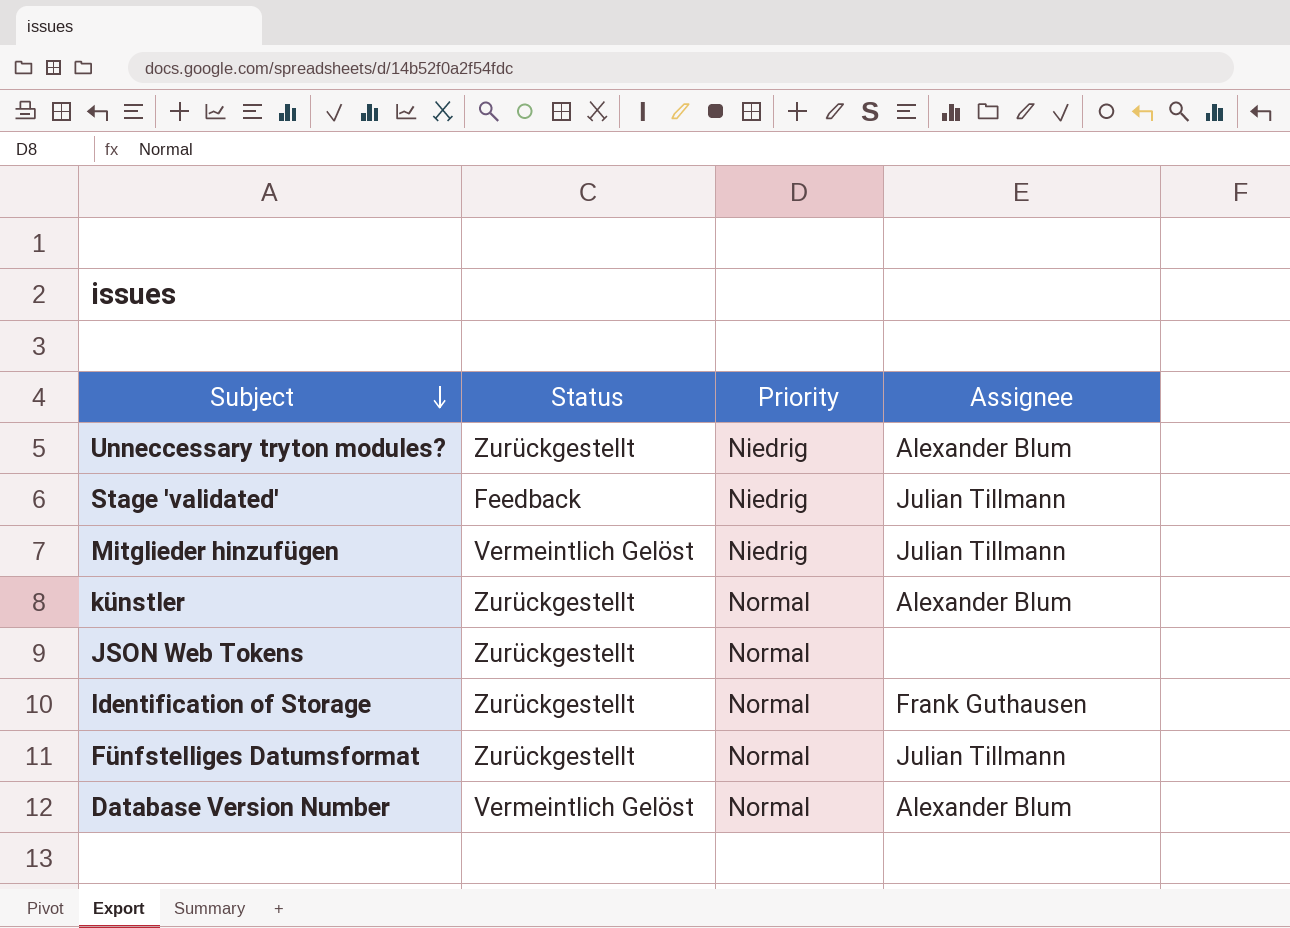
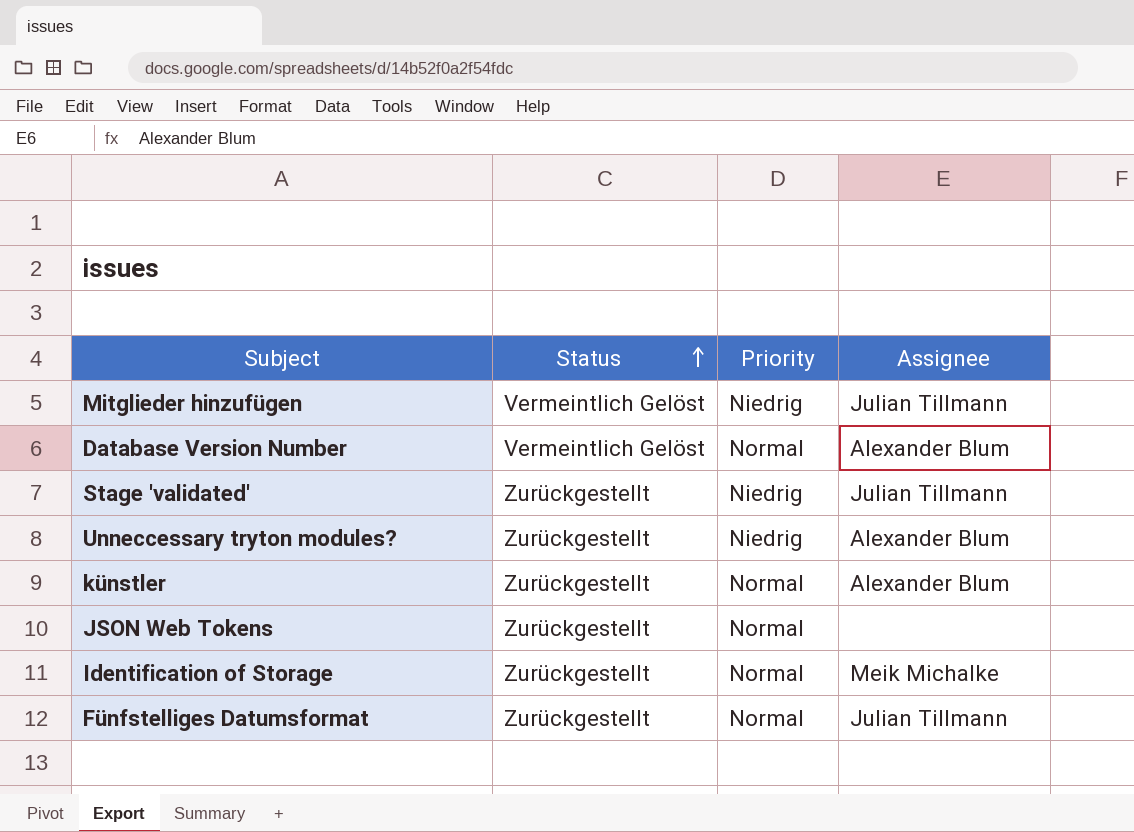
row order: Subject descending -> Status ascending
Stage 'validated' | Status: Feedback -> Zurückgestellt
Identification of Storage | Assignee: Frank Guthausen -> Meik Michalke

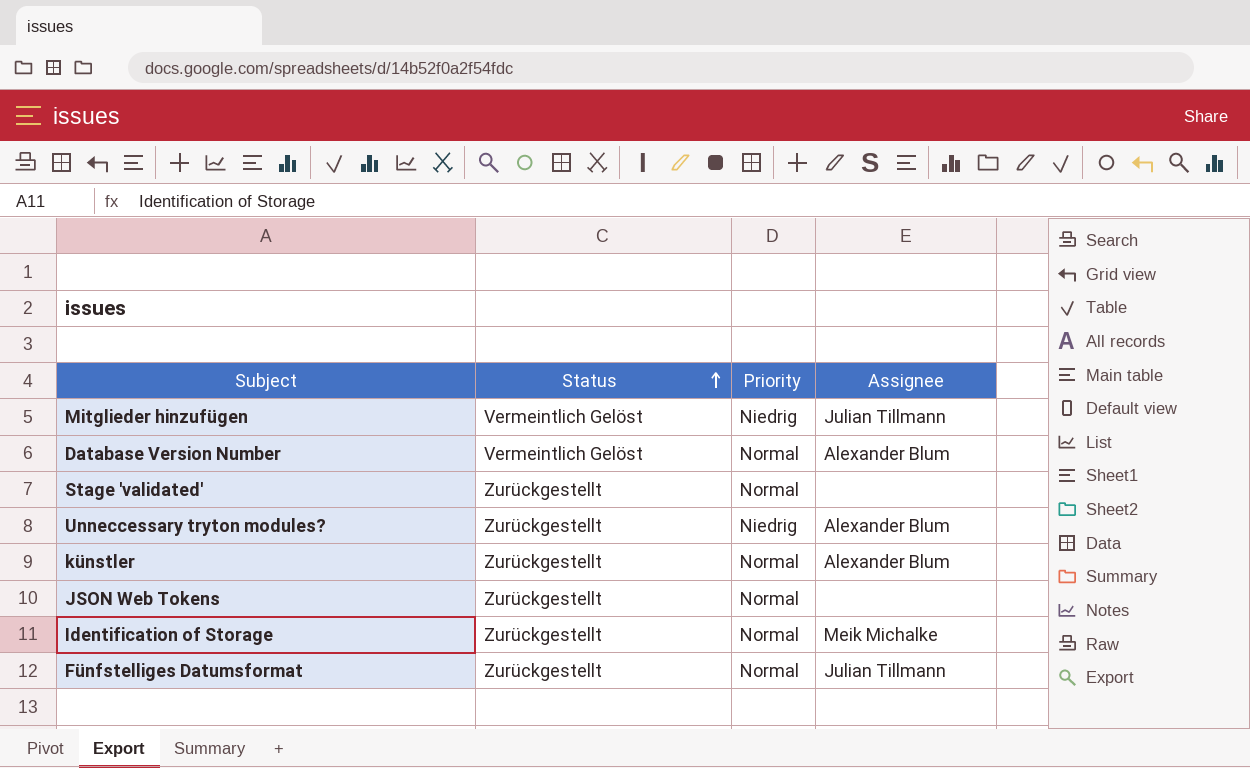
Stage 'validated' | Priority: Niedrig -> Normal
Stage 'validated' | Assignee: Julian Tillmann -> none

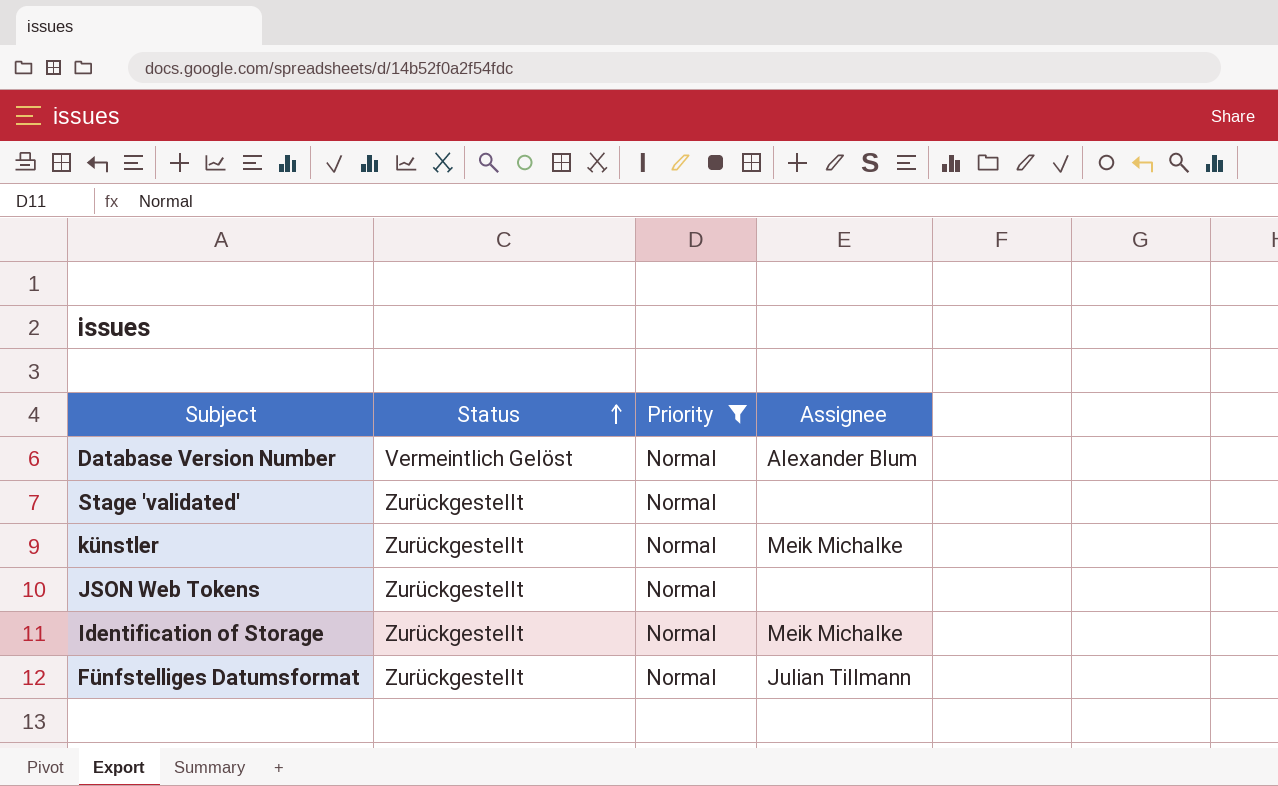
filter: none -> Priority = Normal
künstler | Assignee: Alexander Blum -> Meik Michalke

